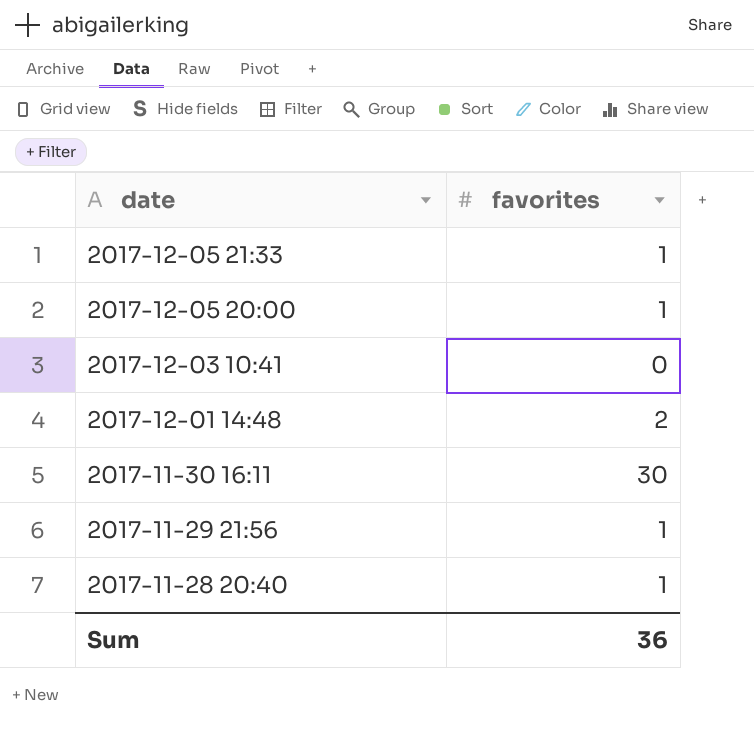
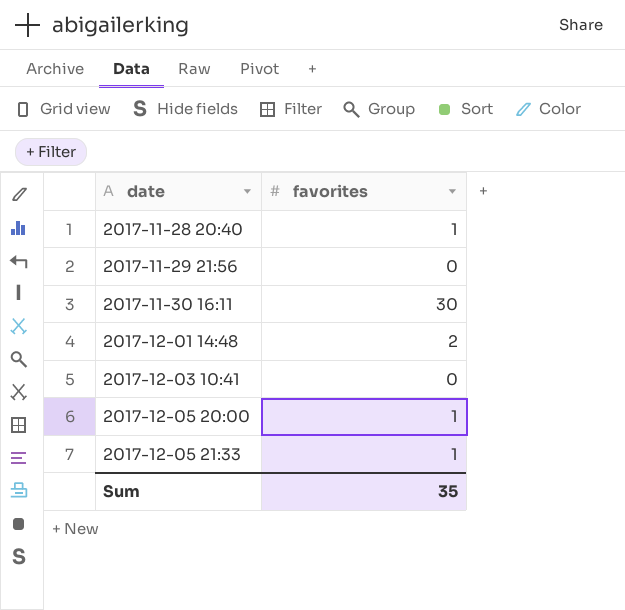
row order: date descending -> date ascending
2017-11-29 21:56 | favorites: 1 -> 0
Sum | favorites: 36 -> 35

